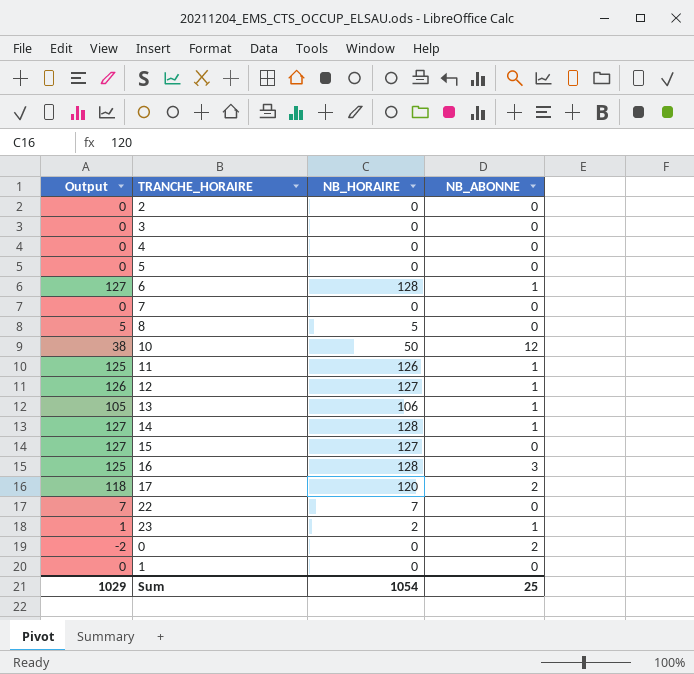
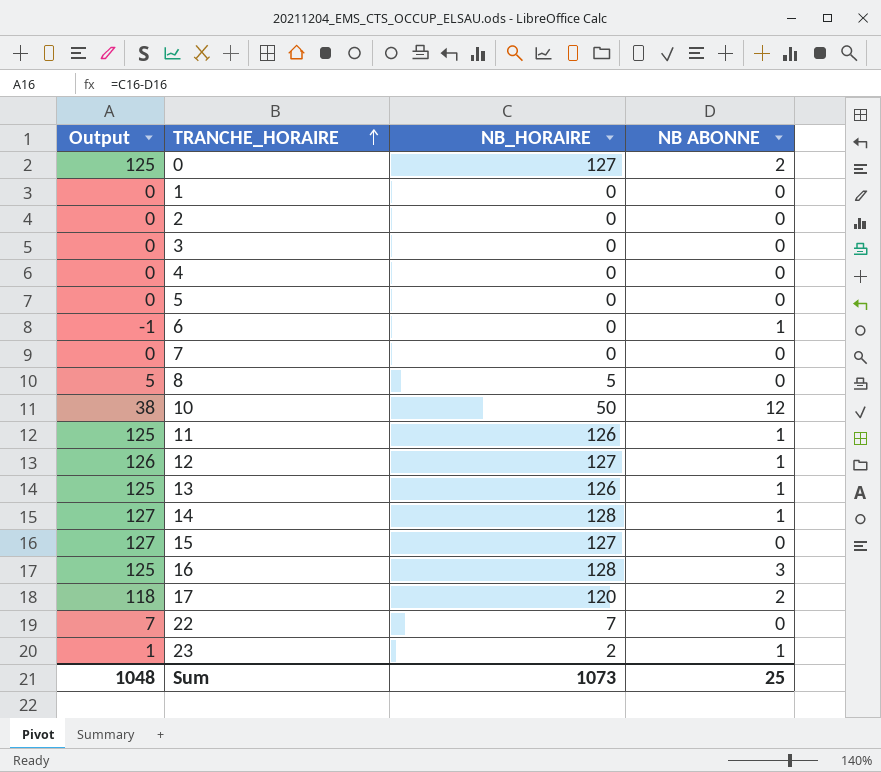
row order: none -> TRANCHE_HORAIRE ascending
column name: NB_ABONNE -> NB ABONNE
0 | Output: -2 -> 125
0 | NB_HORAIRE: 0 -> 127
6 | Output: 127 -> -1
6 | NB_HORAIRE: 128 -> 0
13 | Output: 105 -> 125
13 | NB_HORAIRE: 106 -> 126
Sum | Output: 1029 -> 1048
Sum | NB_HORAIRE: 1054 -> 1073

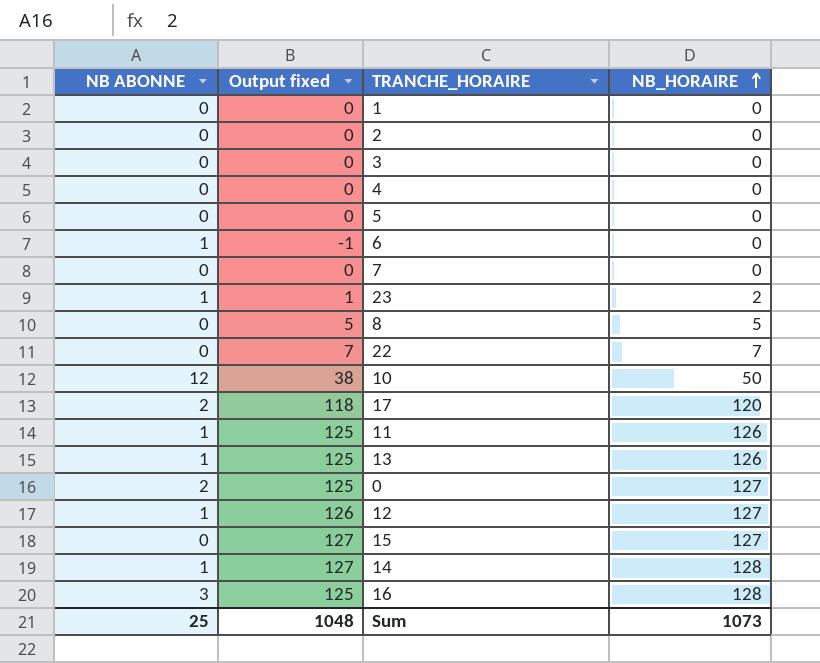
row order: TRANCHE_HORAIRE ascending -> NB_HORAIRE ascending
column NB ABONNE | position: 4 -> 1
column name: Output -> Output fixed

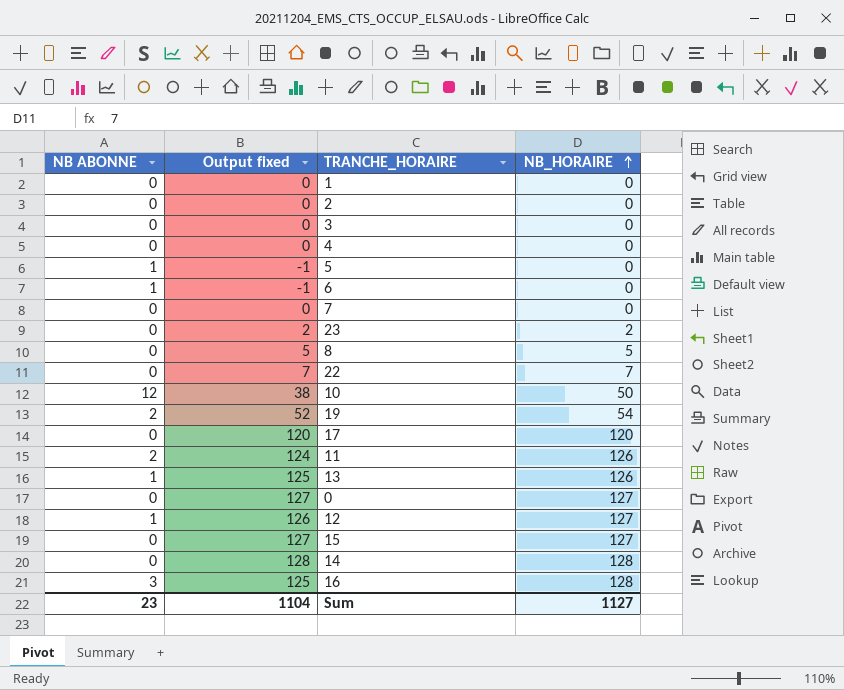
5 | NB ABONNE: 0 -> 1
5 | Output fixed: 0 -> -1
23 | NB ABONNE: 1 -> 0
23 | Output fixed: 1 -> 2
row 19: none -> 2 | 52 | 54
17 | NB ABONNE: 2 -> 0
17 | Output fixed: 118 -> 120
11 | NB ABONNE: 1 -> 2
11 | Output fixed: 125 -> 124
0 | NB ABONNE: 2 -> 0
0 | Output fixed: 125 -> 127
14 | NB ABONNE: 1 -> 0
14 | Output fixed: 127 -> 128
Sum | NB ABONNE: 25 -> 23
Sum | Output fixed: 1048 -> 1104
Sum | NB_HORAIRE: 1073 -> 1127

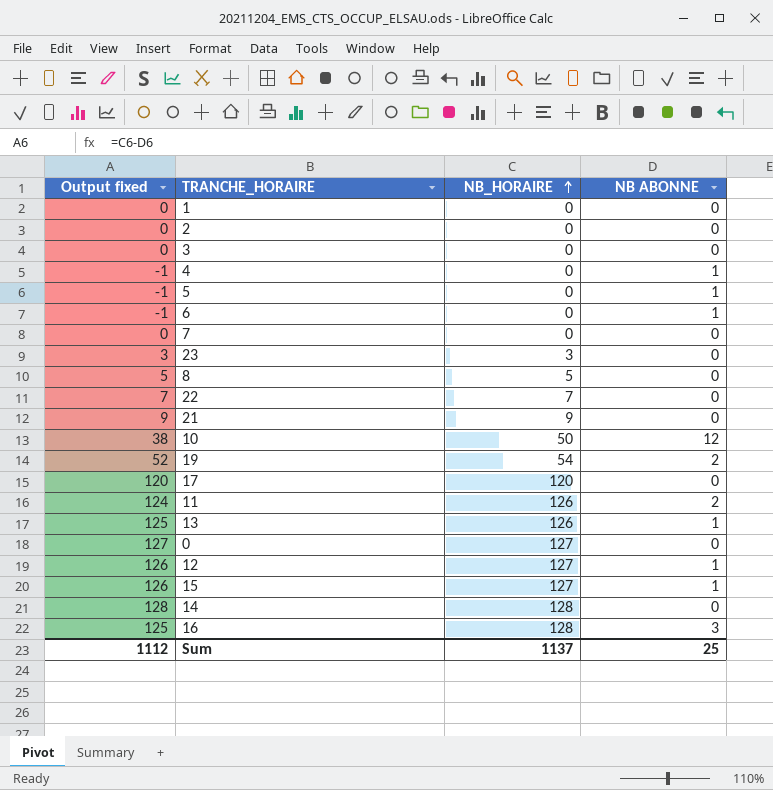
column NB ABONNE | position: 1 -> 4
4 | Output fixed: 0 -> -1
4 | NB ABONNE: 0 -> 1
23 | Output fixed: 2 -> 3
23 | NB_HORAIRE: 2 -> 3
row 21: none -> 9 | 9 | 0
15 | Output fixed: 127 -> 126
15 | NB ABONNE: 0 -> 1
Sum | Output fixed: 1104 -> 1112
Sum | NB_HORAIRE: 1127 -> 1137
Sum | NB ABONNE: 23 -> 25

